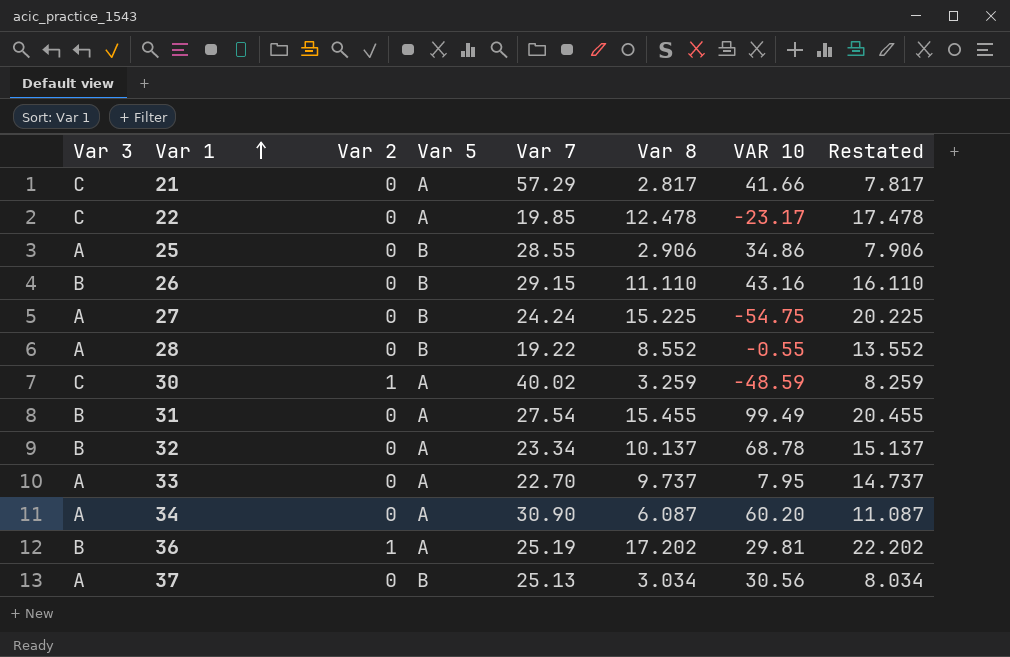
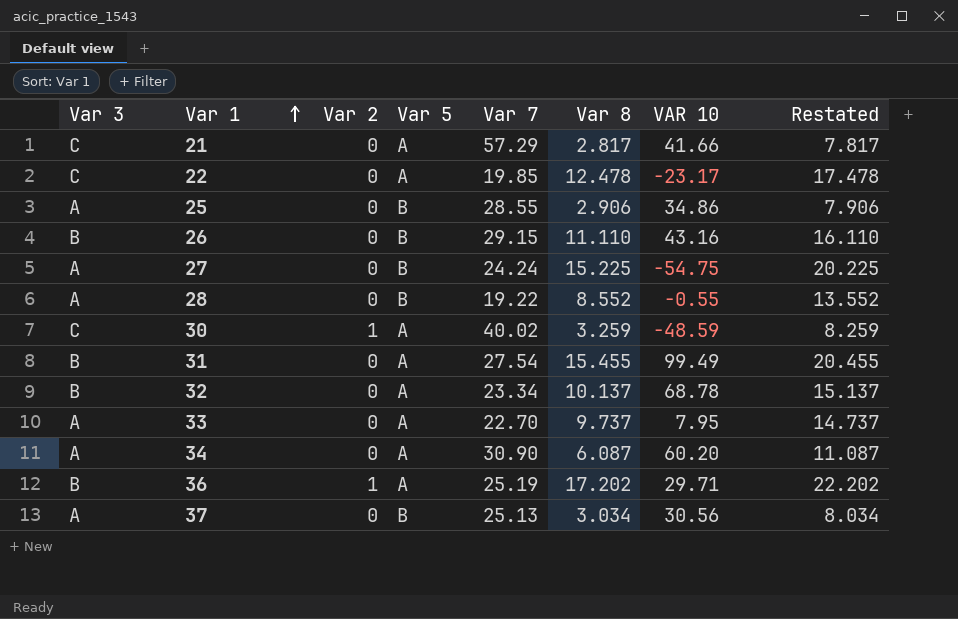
36 | VAR 10: 29.81 -> 29.71

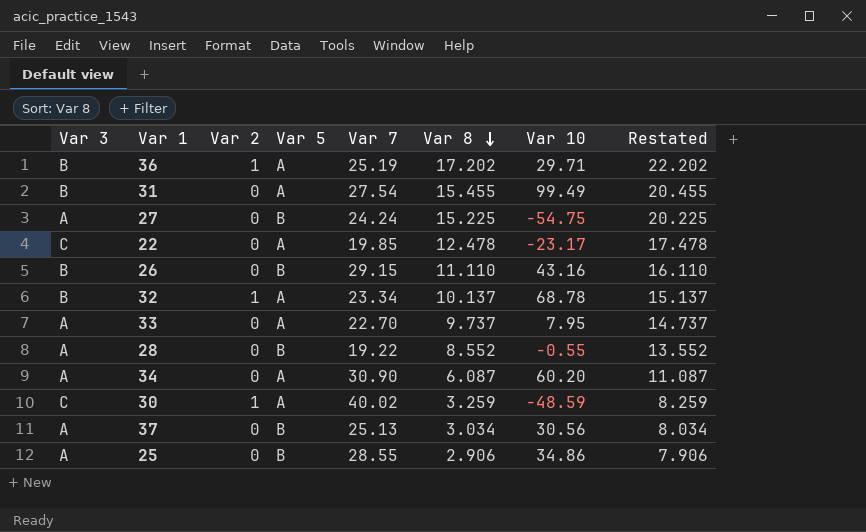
row order: Var 1 ascending -> Var 8 descending
column name: VAR 10 -> Var 10
row 21: C | 0 | A | 57.29 | 2.817 | 41.66 | 7.817 -> none
32 | Var 2: 0 -> 1

